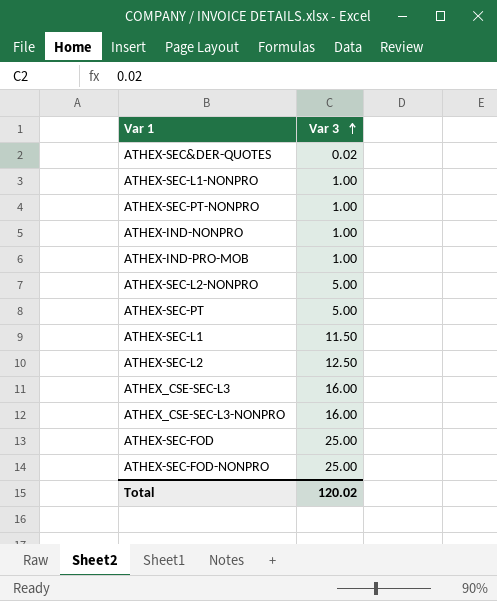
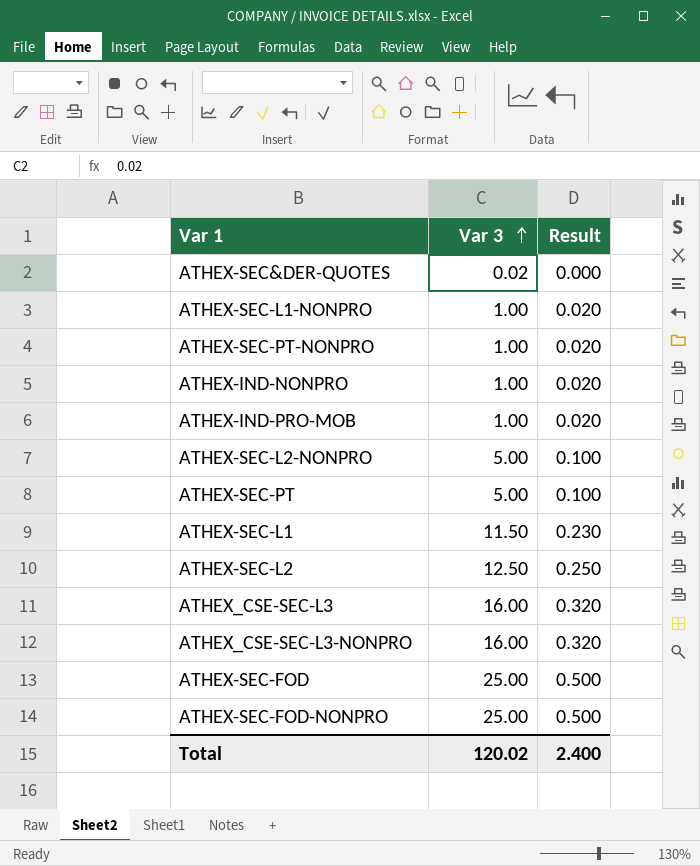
column Result | formula: none -> [Var 3] * 0.02

